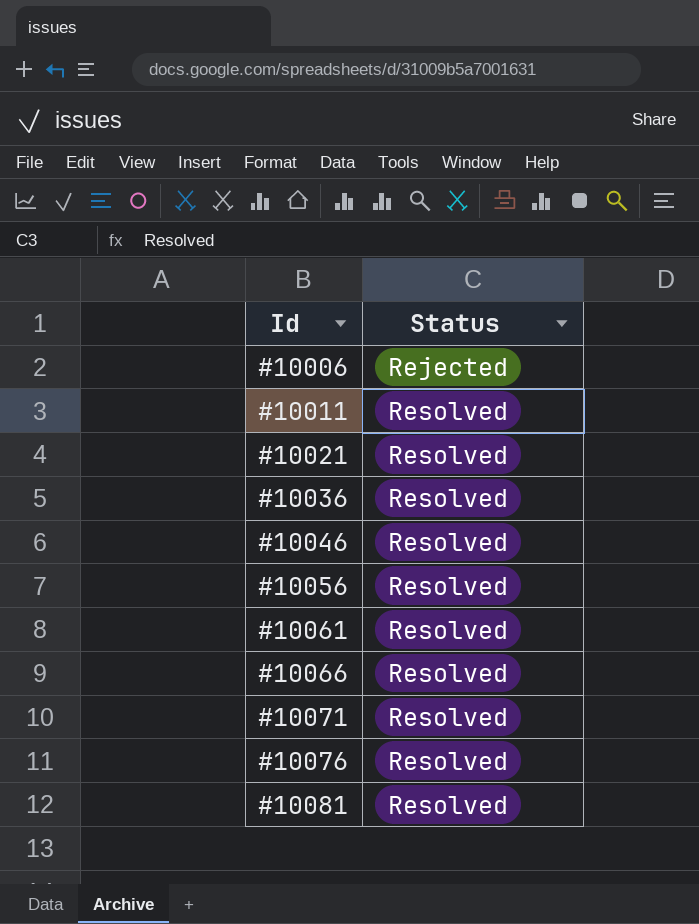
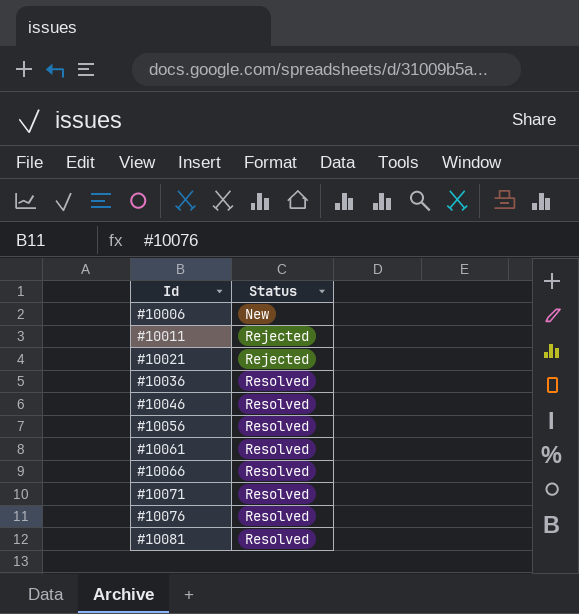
#10006 | Status: Rejected -> New
#10011 | Status: Resolved -> Rejected
#10021 | Status: Resolved -> Rejected

